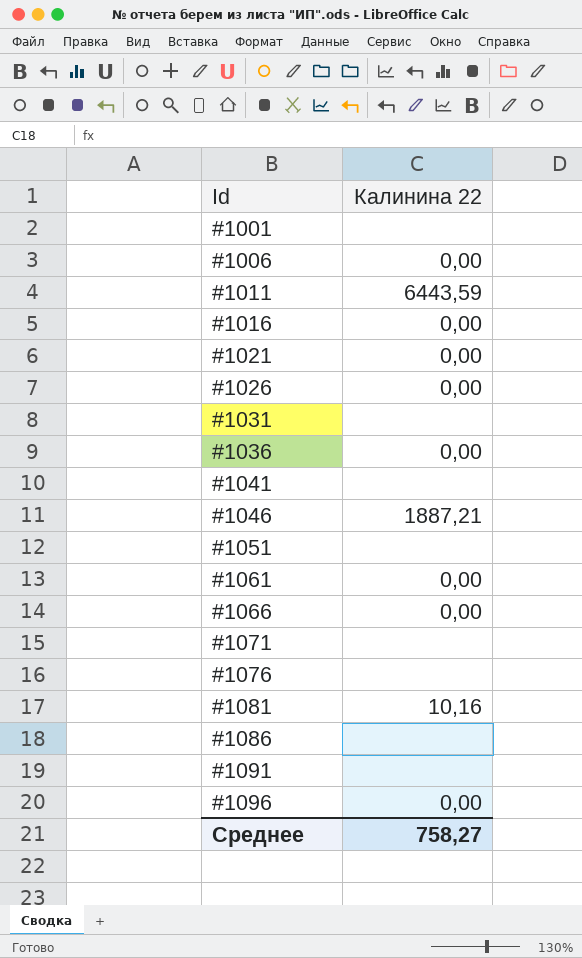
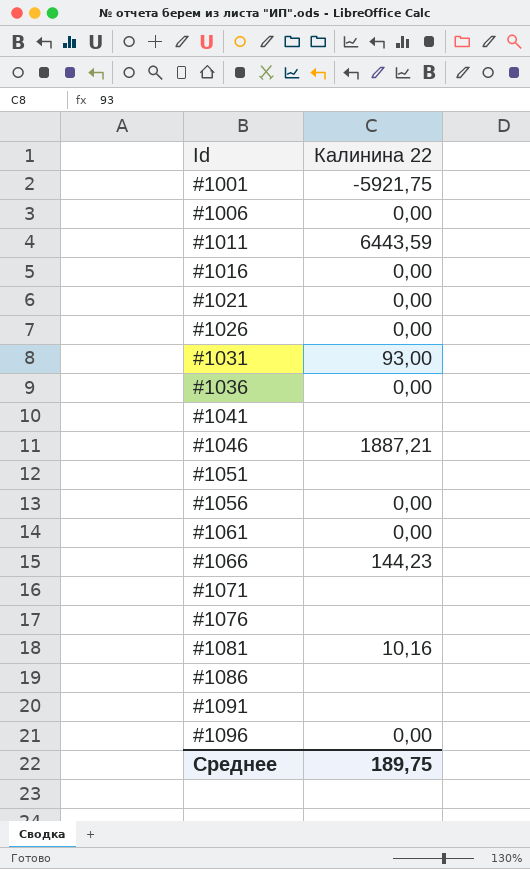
#1001 | Калинина 22: none -> -5921,75
#1031 | Калинина 22: none -> 93,00
row #1056: none -> 0,00
#1066 | Калинина 22: 0,00 -> 144,23
Среднее | Калинина 22: 758,27 -> 189,75

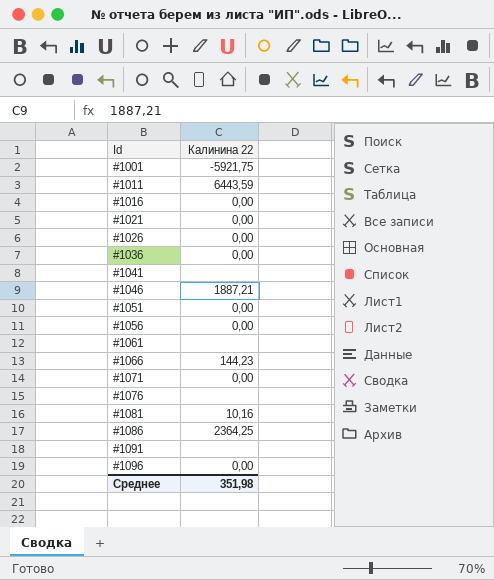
row #1006: 0,00 -> none
row #1031: 93,00 -> none
#1051 | Калинина 22: none -> 0,00
#1061 | Калинина 22: 0,00 -> none
#1071 | Калинина 22: none -> 0,00
#1086 | Калинина 22: none -> 2364,25
Среднее | Калинина 22: 189,75 -> 351,98

